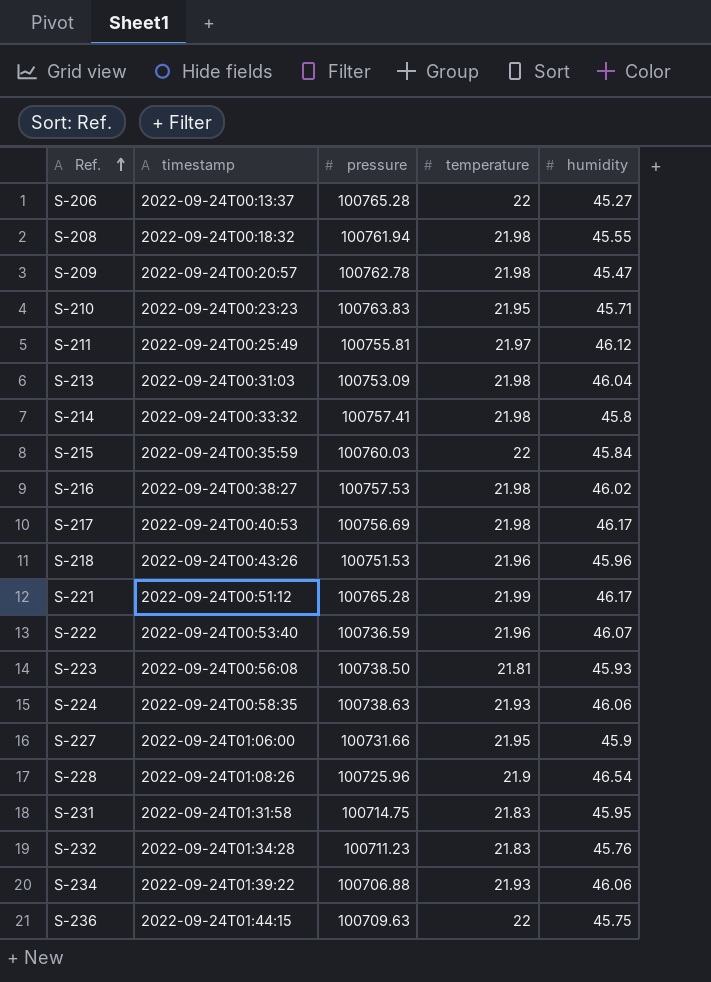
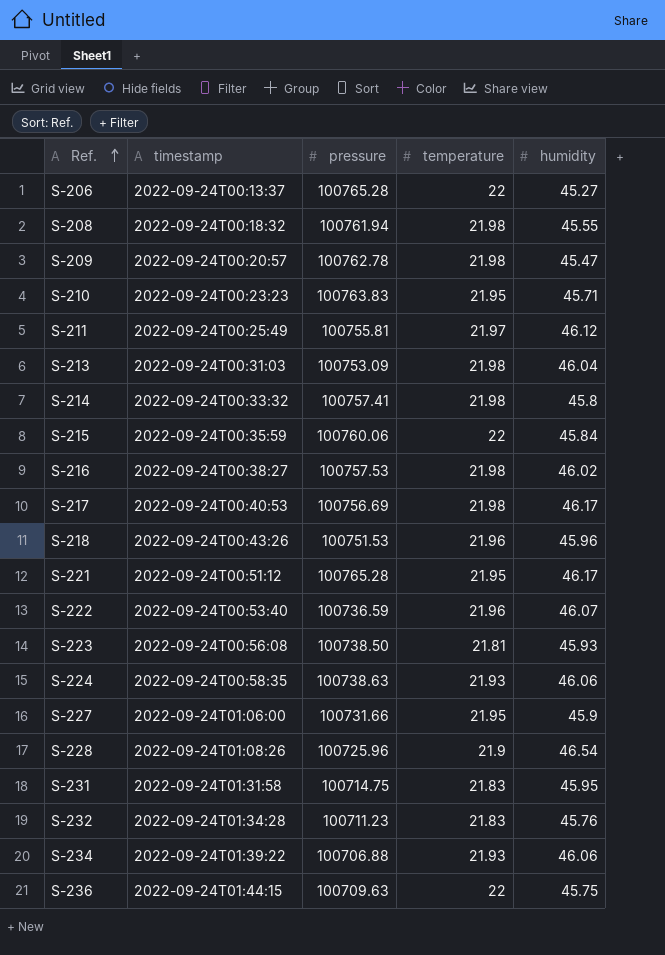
S-215 | pressure: 100760.03 -> 100760.06
S-221 | temperature: 21.99 -> 21.95

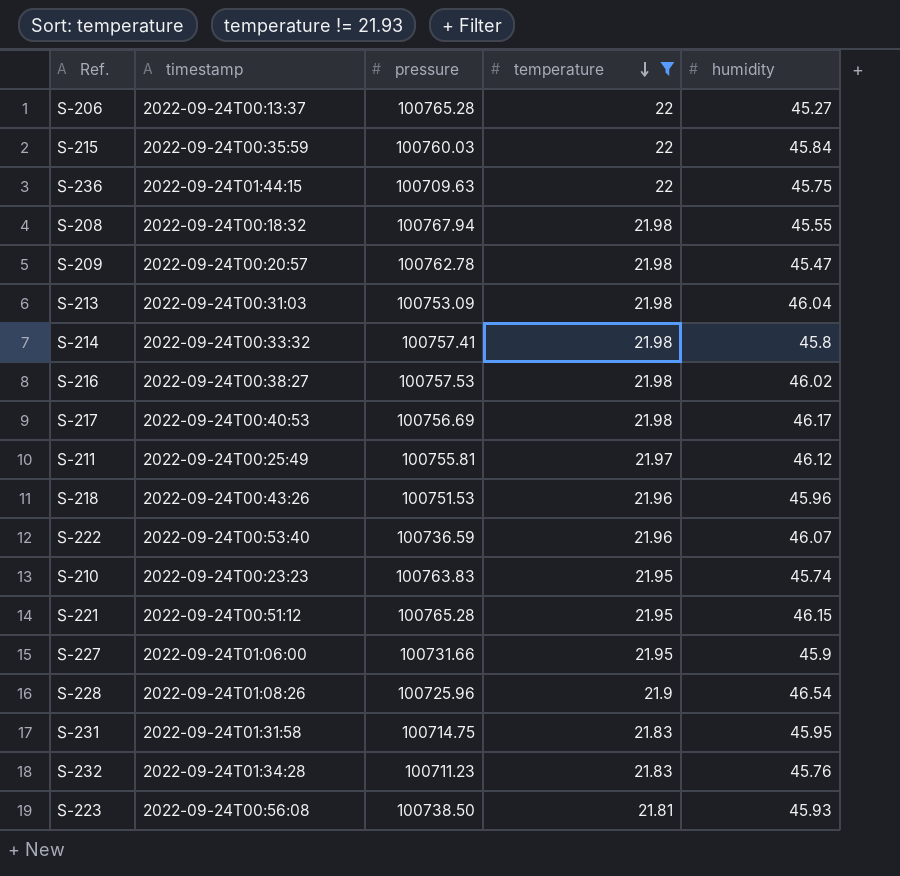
filter: none -> temperature != 21.93
row order: Ref. ascending -> temperature descending
S-215 | pressure: 100760.06 -> 100760.03
S-208 | pressure: 100761.94 -> 100767.94
S-210 | humidity: 45.71 -> 45.74
S-221 | humidity: 46.17 -> 46.15

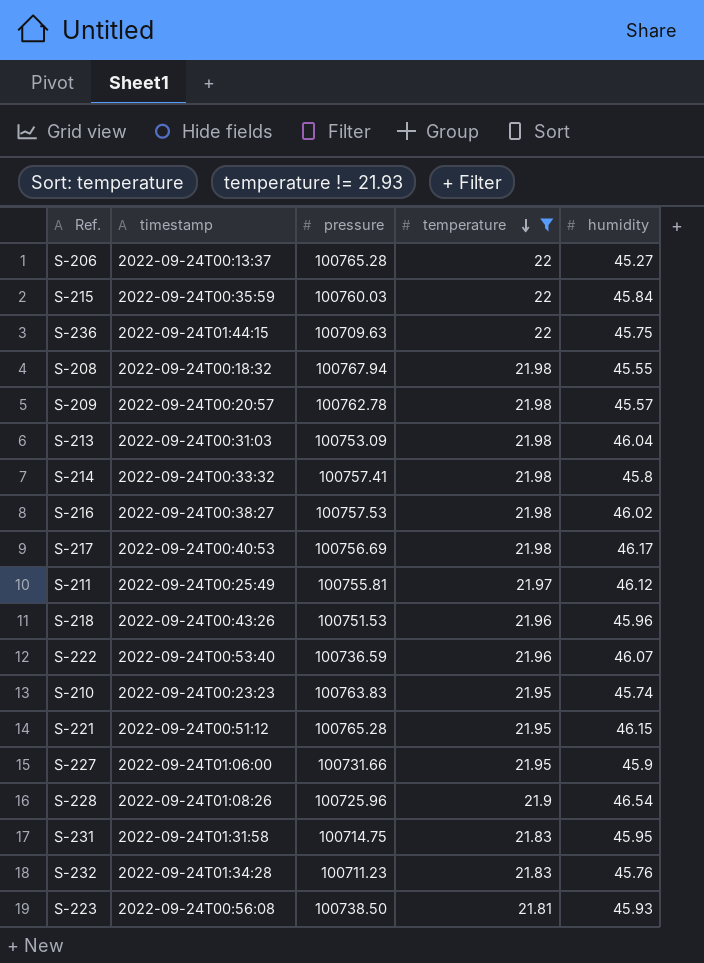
S-209 | humidity: 45.47 -> 45.57

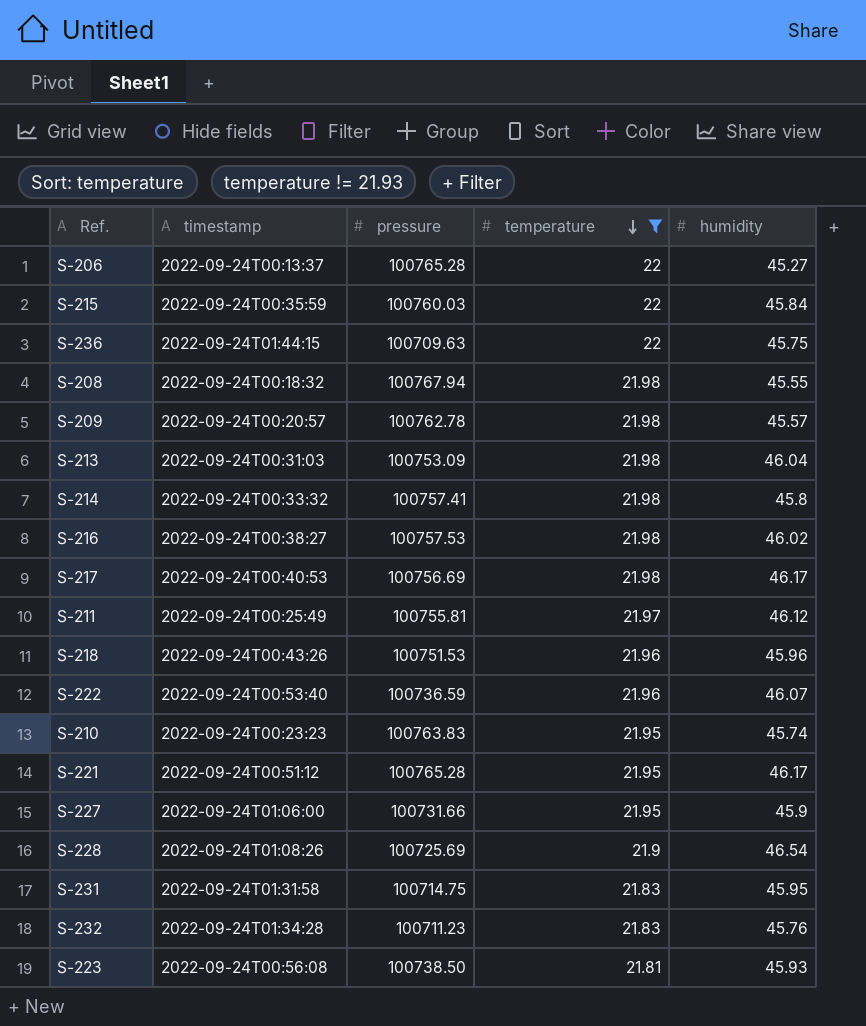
S-221 | humidity: 46.15 -> 46.17
S-228 | pressure: 100725.96 -> 100725.69

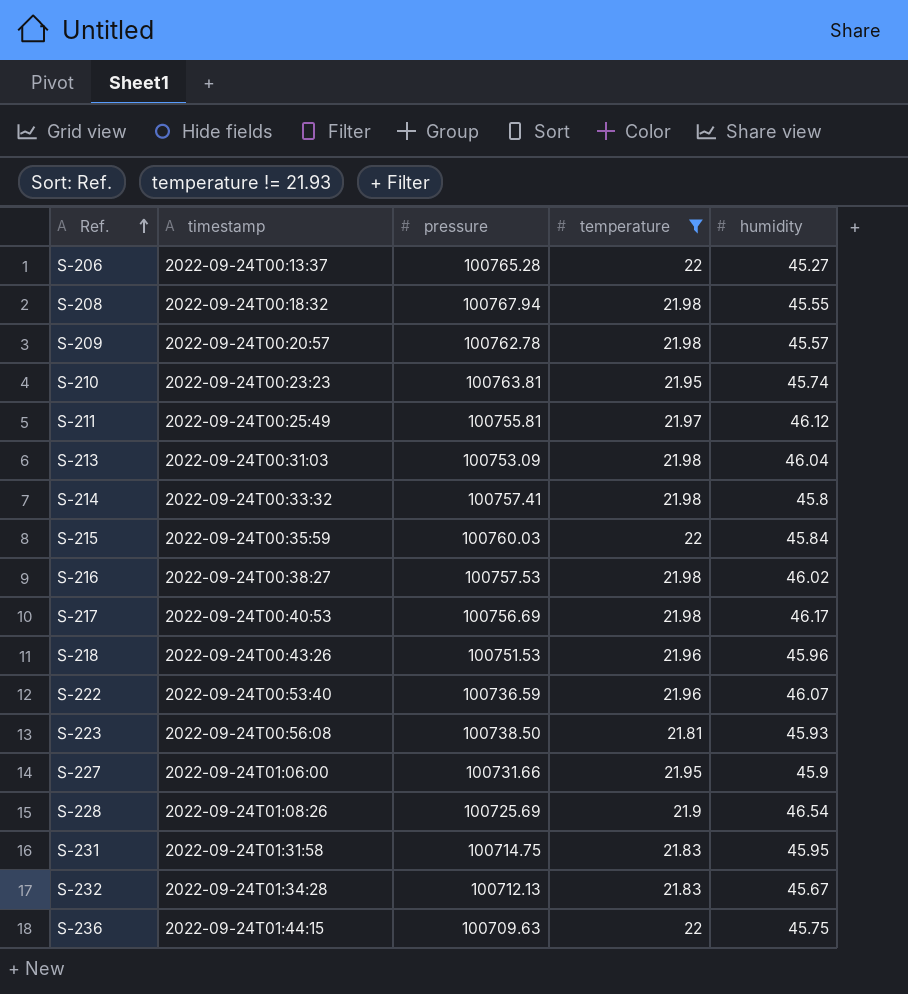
row order: temperature descending -> Ref. ascending
row S-221: 2022-09-24T00:51:12 | 100765.28 | 21.95 | 46.17 -> none
S-210 | pressure: 100763.83 -> 100763.81
S-232 | pressure: 100711.23 -> 100712.13
S-232 | humidity: 45.76 -> 45.67

